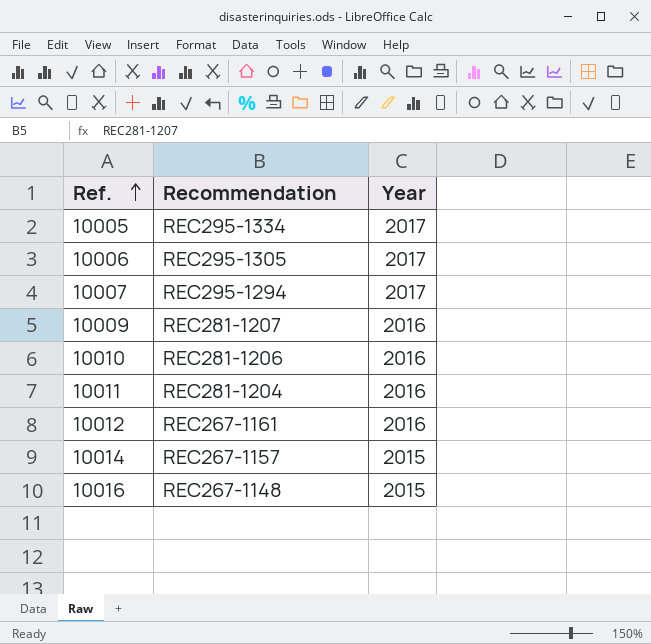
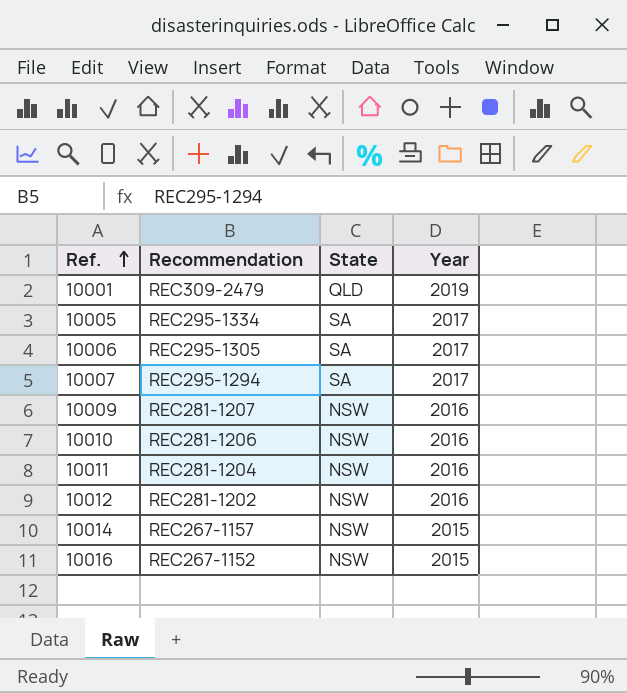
column State | position: none -> 3
row 10001: none -> REC309-2479 | QLD | 2019
10012 | Recommendation: REC267-1161 -> REC281-1202
10016 | Recommendation: REC267-1148 -> REC267-1152

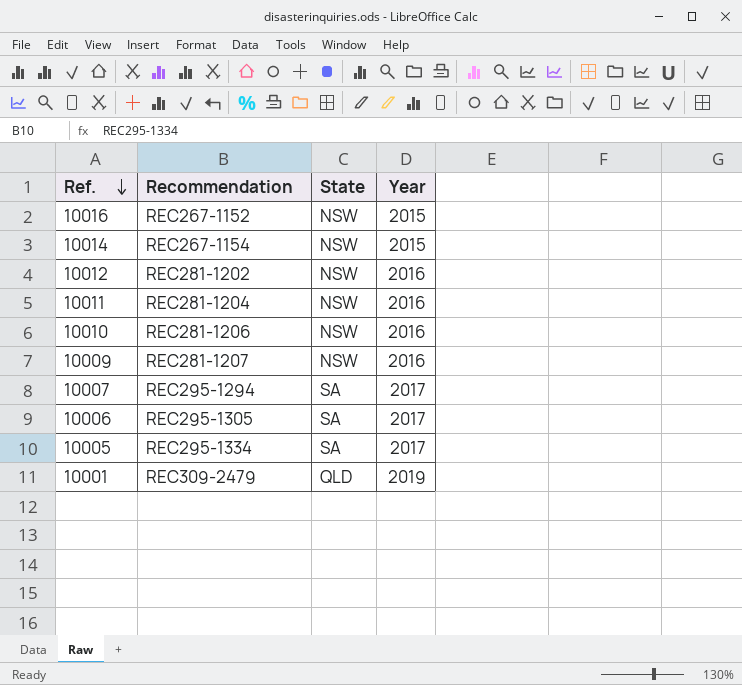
row order: Ref. ascending -> Ref. descending
10014 | Recommendation: REC267-1157 -> REC267-1154

